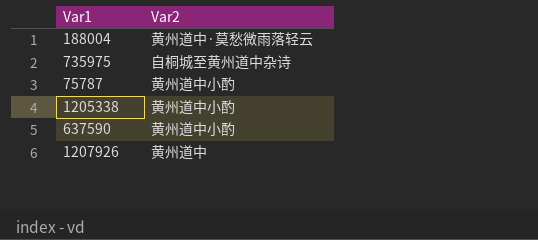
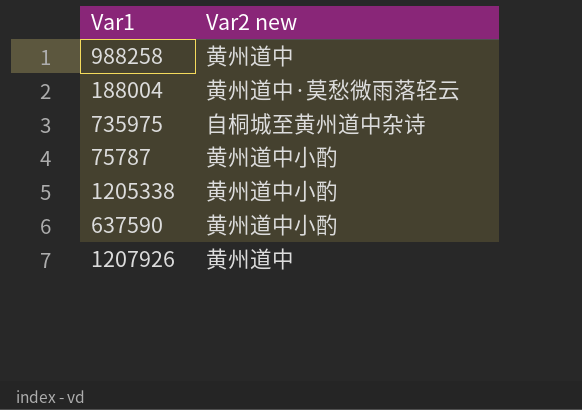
column name: Var2 -> Var2 new
row 988258: none -> 黄州道中

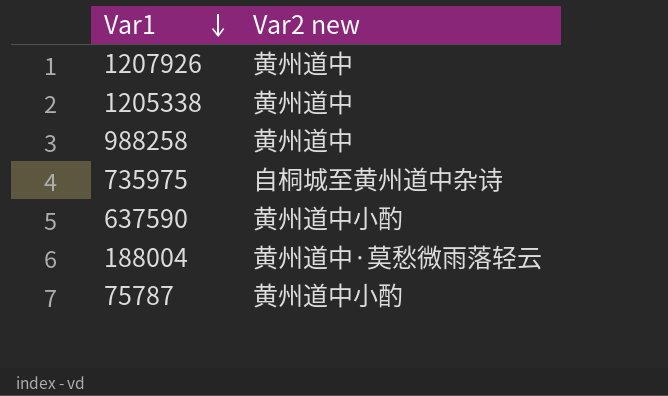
row order: none -> Var1 descending
1205338 | Var2 new: 黄州道中小酌 -> 黄州道中

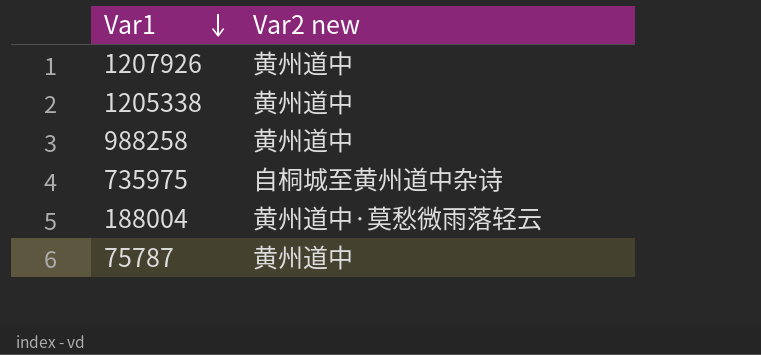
row 637590: 黄州道中小酌 -> none
75787 | Var2 new: 黄州道中小酌 -> 黄州道中

